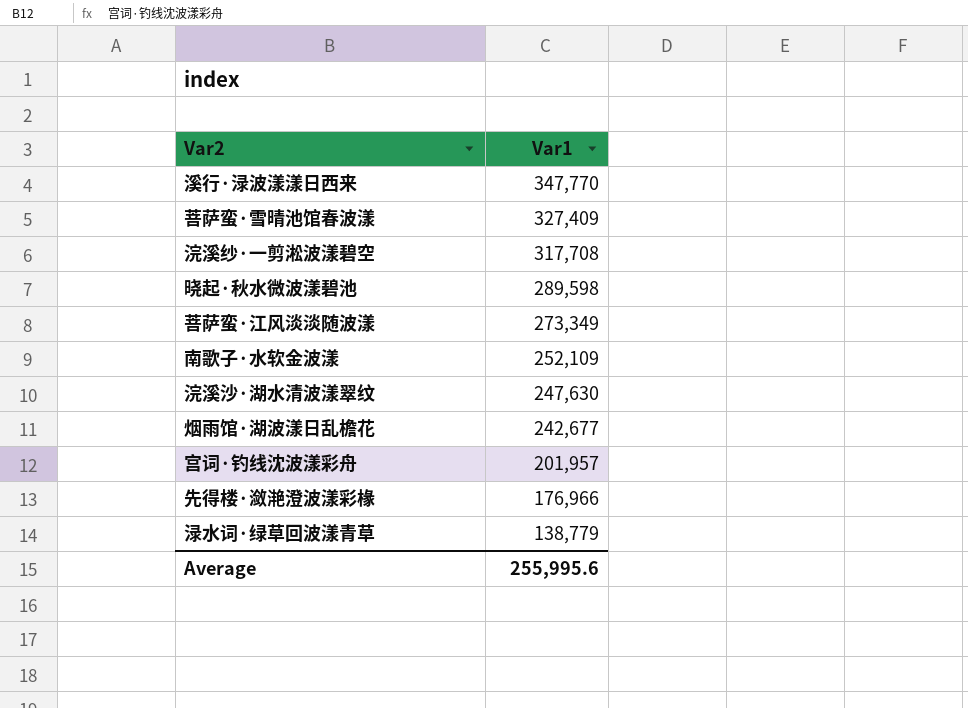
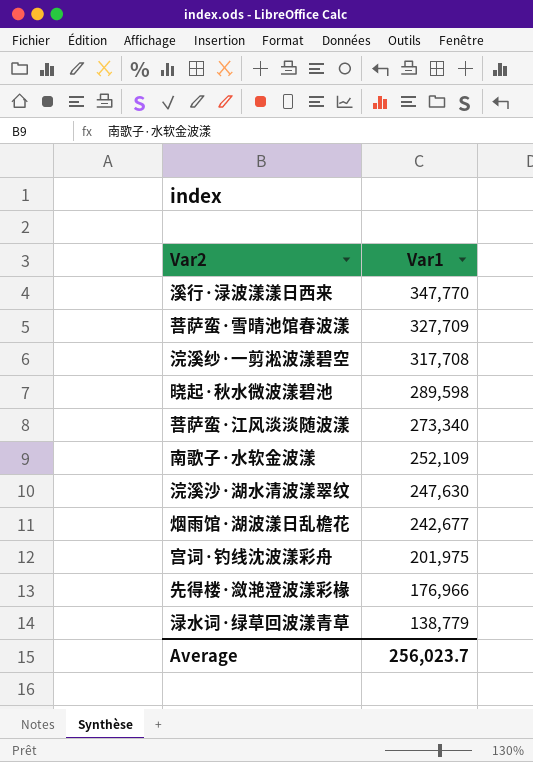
菩萨蛮·雪晴池馆春波漾 | Var1: 327,409 -> 327,709
菩萨蛮·江风淡淡随波漾 | Var1: 273,349 -> 273,340
宫词·钓线沈波漾彩舟 | Var1: 201,957 -> 201,975
Average | Var1: 255,995.6 -> 256,023.7

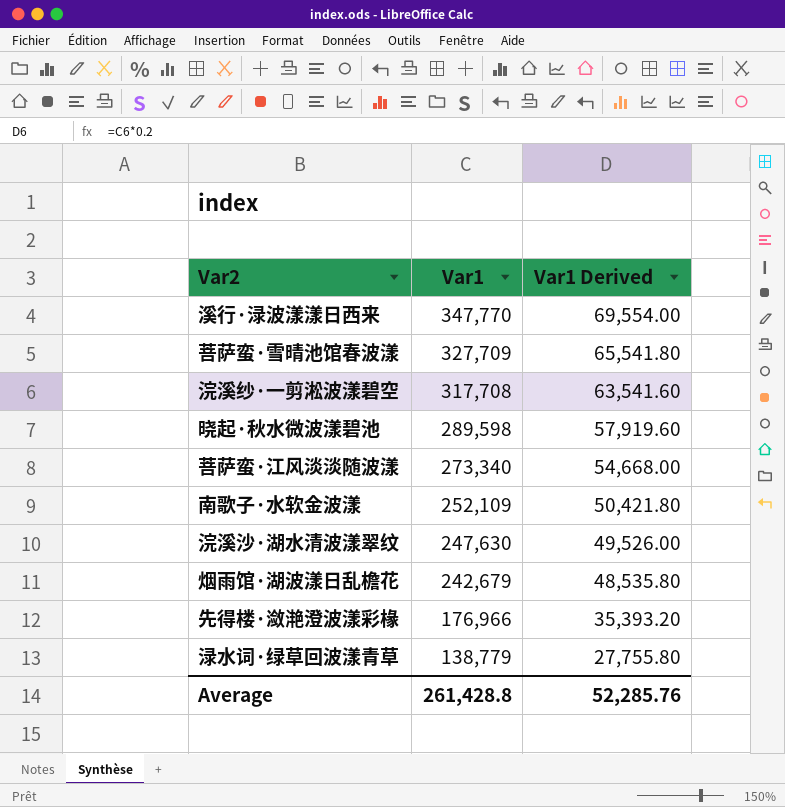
column Var1 Derived | formula: none -> [Var1] * 0.2
row 宫词·钓线沈波漾彩舟: 201,975 -> none
烟雨馆·湖波漾日乱檐花 | Var1: 242,677 -> 242,679
Average | Var1: 256,023.7 -> 261,428.8

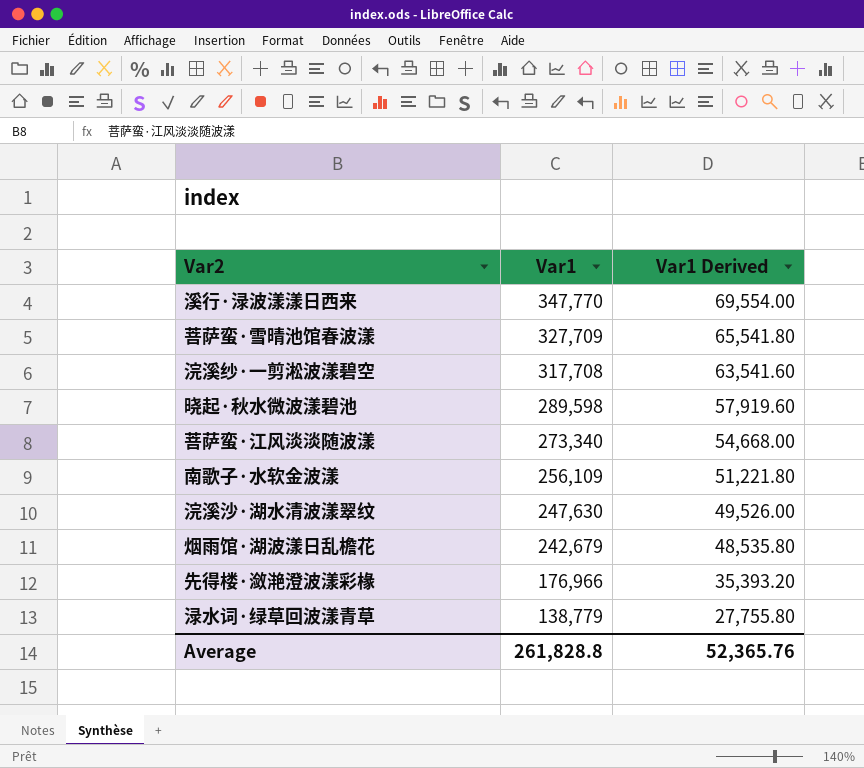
南歌子·水软金波漾 | Var1: 252,109 -> 256,109
南歌子·水软金波漾 | Var1 Derived: 50,421.80 -> 51,221.80
Average | Var1: 261,428.8 -> 261,828.8
Average | Var1 Derived: 52,285.76 -> 52,365.76

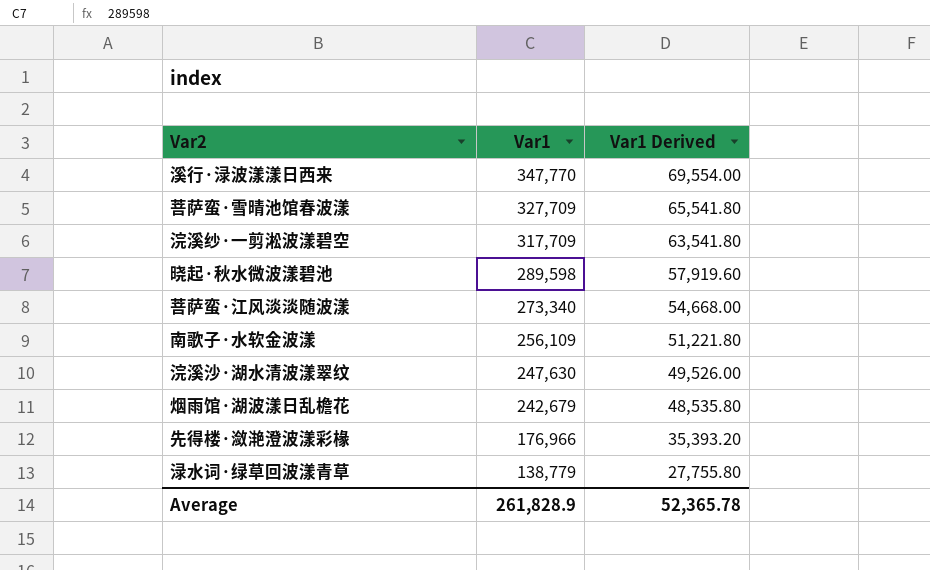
浣溪纱·一剪淞波漾碧空 | Var1: 317,708 -> 317,709
浣溪纱·一剪淞波漾碧空 | Var1 Derived: 63,541.60 -> 63,541.80
Average | Var1: 261,828.8 -> 261,828.9
Average | Var1 Derived: 52,365.76 -> 52,365.78

